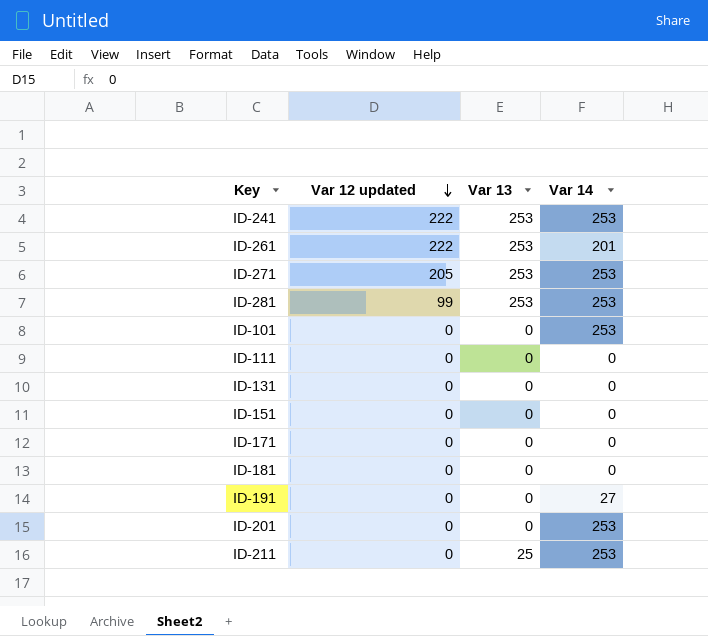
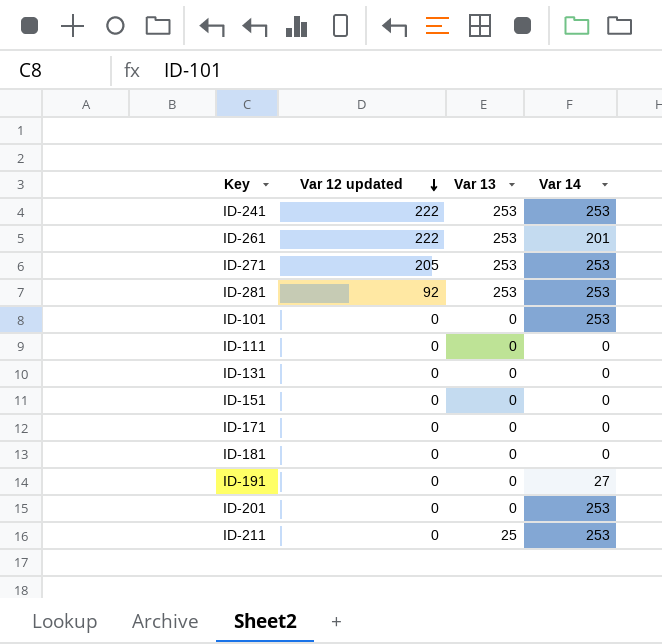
ID-281 | Var 12 updated: 99 -> 92

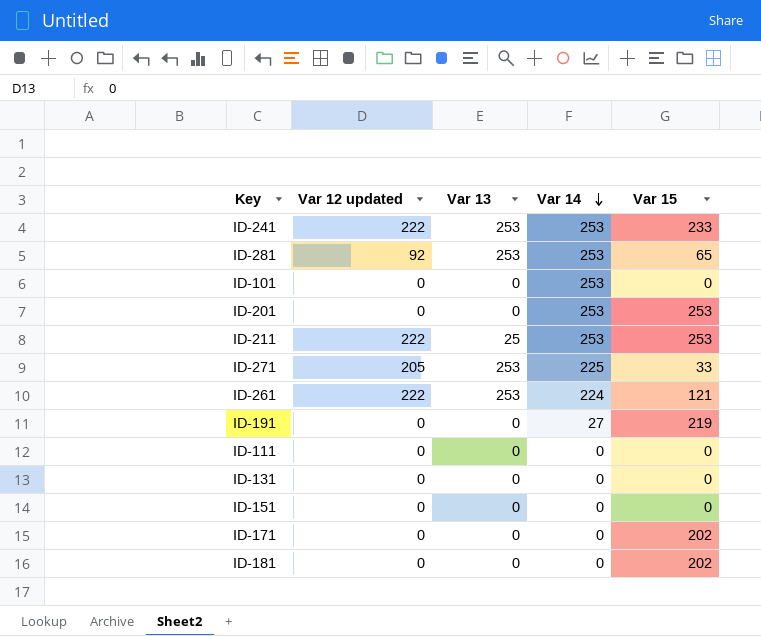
row order: Var 12 updated descending -> Var 14 descending
column Var 15 | position: none -> 5
ID-211 | Var 12 updated: 0 -> 222
ID-271 | Var 14: 253 -> 225
ID-261 | Var 14: 201 -> 224

